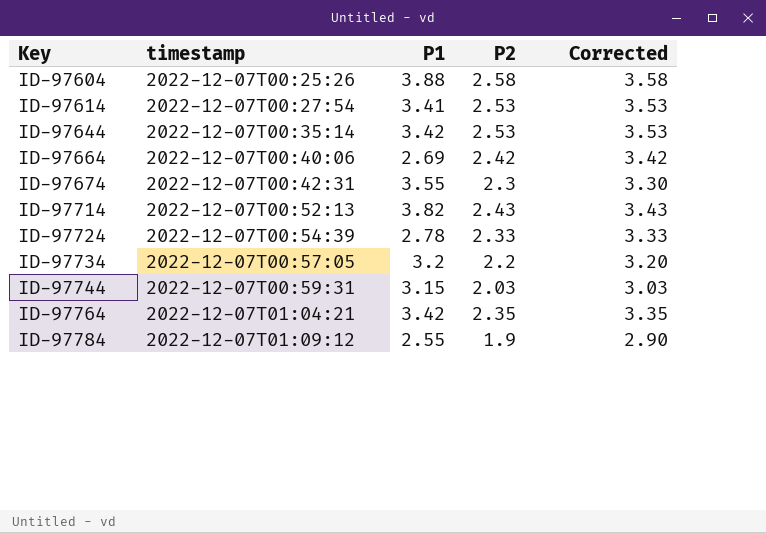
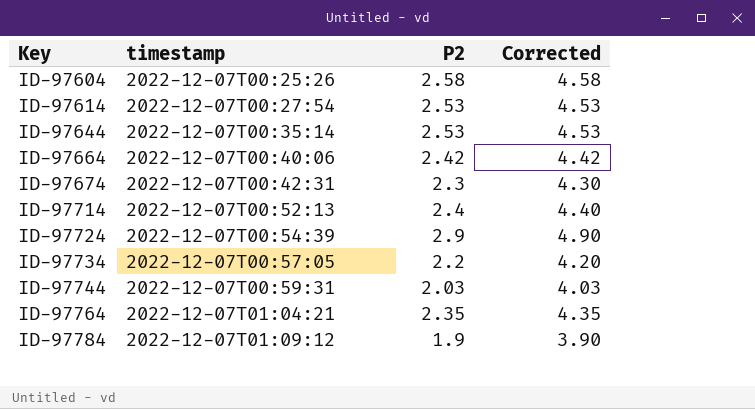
column P1 | position: 3 -> none
column Corrected | formula: [P2] + 1 -> [P2] + 2
ID-97714 | P2: 2.43 -> 2.4
ID-97724 | P2: 2.33 -> 2.9

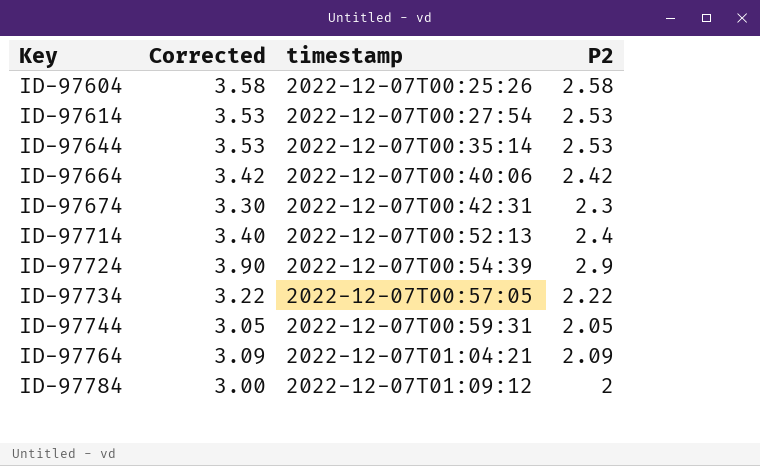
column Corrected | formula: [P2] + 2 -> [P2] + 1
column Corrected | position: 4 -> 2
ID-97734 | P2: 2.2 -> 2.22
ID-97744 | P2: 2.03 -> 2.05
ID-97764 | P2: 2.35 -> 2.09
ID-97784 | P2: 1.9 -> 2

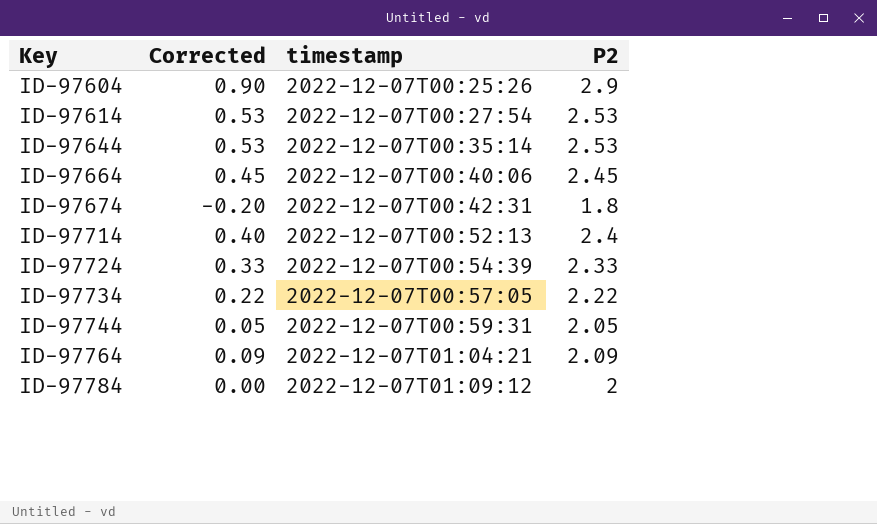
column Corrected | formula: [P2] + 1 -> [P2] - 2
ID-97604 | P2: 2.58 -> 2.9
ID-97664 | P2: 2.42 -> 2.45
ID-97674 | P2: 2.3 -> 1.8
ID-97724 | P2: 2.9 -> 2.33

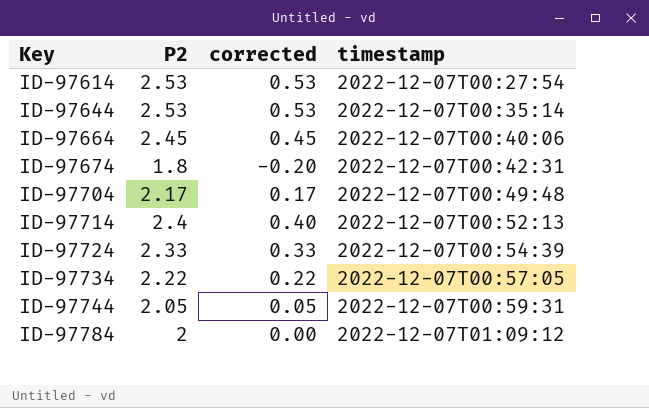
column P2 | position: 4 -> 2
column name: Corrected -> corrected
row ID-97604: 0.90 | 2022-12-07T00:25:26 | 2.9 -> none
row ID-97764: 0.09 | 2022-12-07T01:04:21 | 2.09 -> none
row ID-97704: none -> 2.17 | 0.17 | 2022-12-07T00:49:48

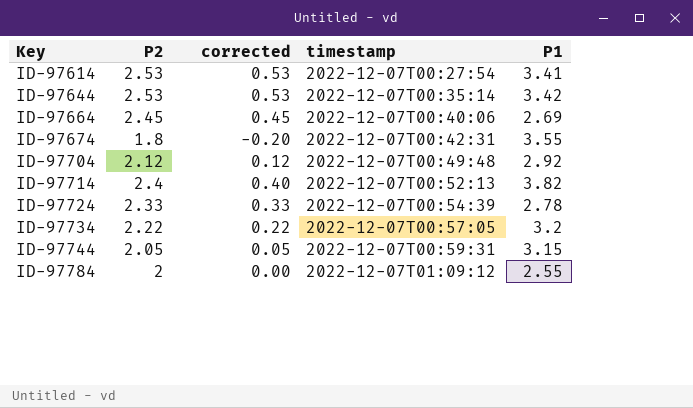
column P1 | position: none -> 5
ID-97704 | P2: 2.17 -> 2.12
ID-97704 | corrected: 0.17 -> 0.12

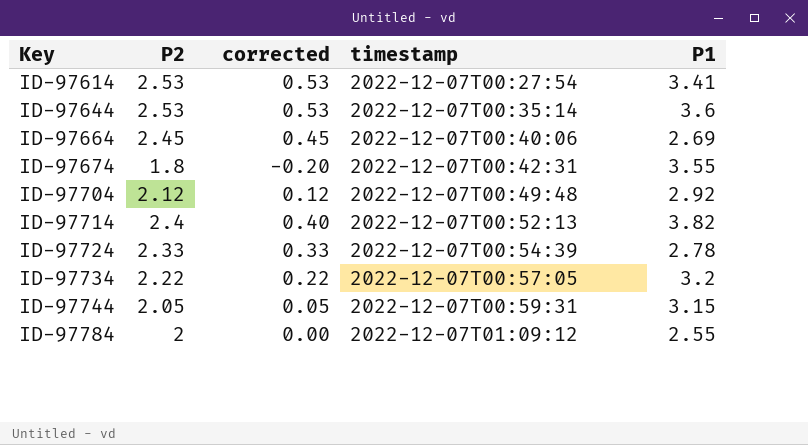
ID-97644 | P1: 3.42 -> 3.6

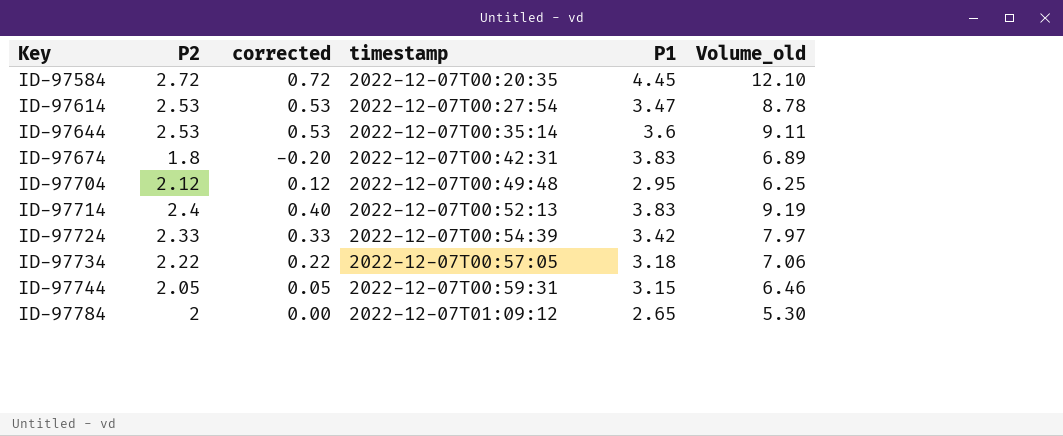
column Volume_old | formula: none -> [P2] * [P1]
row ID-97664: 2.45 | 0.45 | 2022-12-07T00:40:06 | 2.69 -> none
row ID-97584: none -> 2.72 | 0.72 | 2022-12-07T00:20:35 | 4.45 | 12.10
ID-97614 | P1: 3.41 -> 3.47
ID-97674 | P1: 3.55 -> 3.83
ID-97704 | P1: 2.92 -> 2.95
ID-97714 | P1: 3.82 -> 3.83
ID-97724 | P1: 2.78 -> 3.42
ID-97734 | P1: 3.2 -> 3.18
ID-97784 | P1: 2.55 -> 2.65

